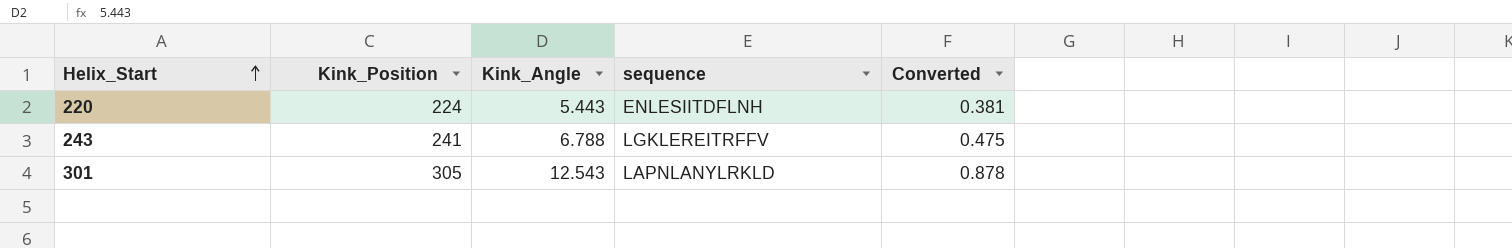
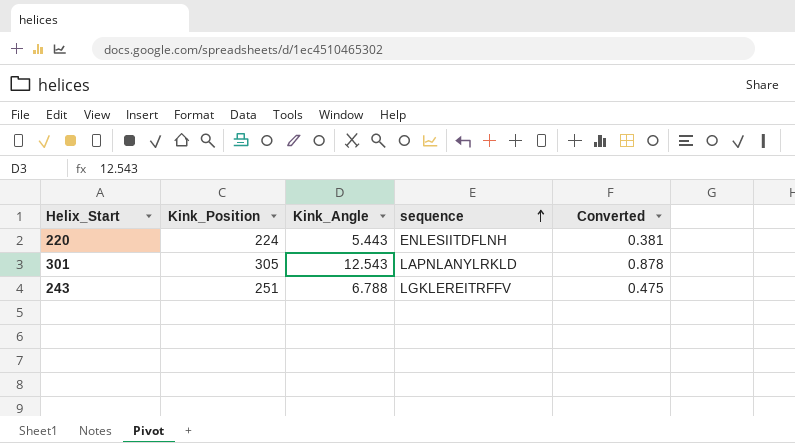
row order: Helix_Start ascending -> sequence ascending
243 | Kink_Position: 241 -> 251

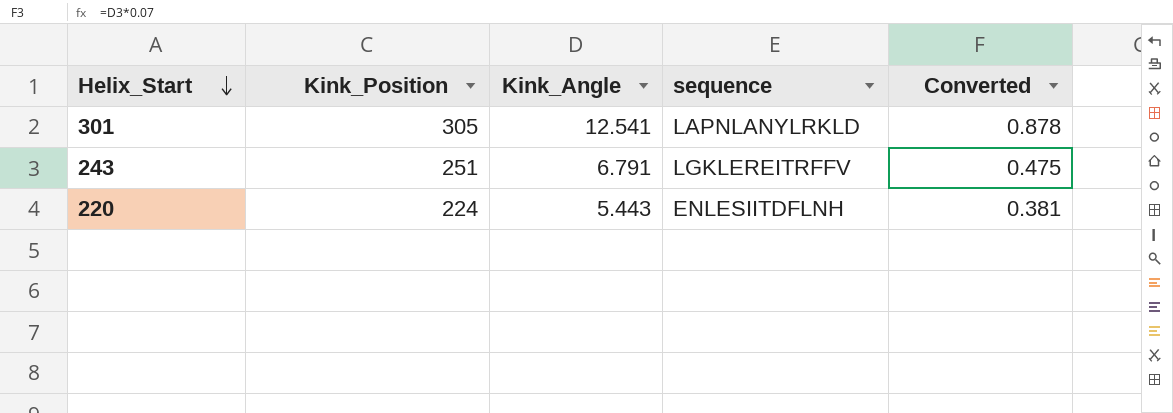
row order: sequence ascending -> Helix_Start descending
301 | Kink_Angle: 12.543 -> 12.541
243 | Kink_Angle: 6.788 -> 6.791

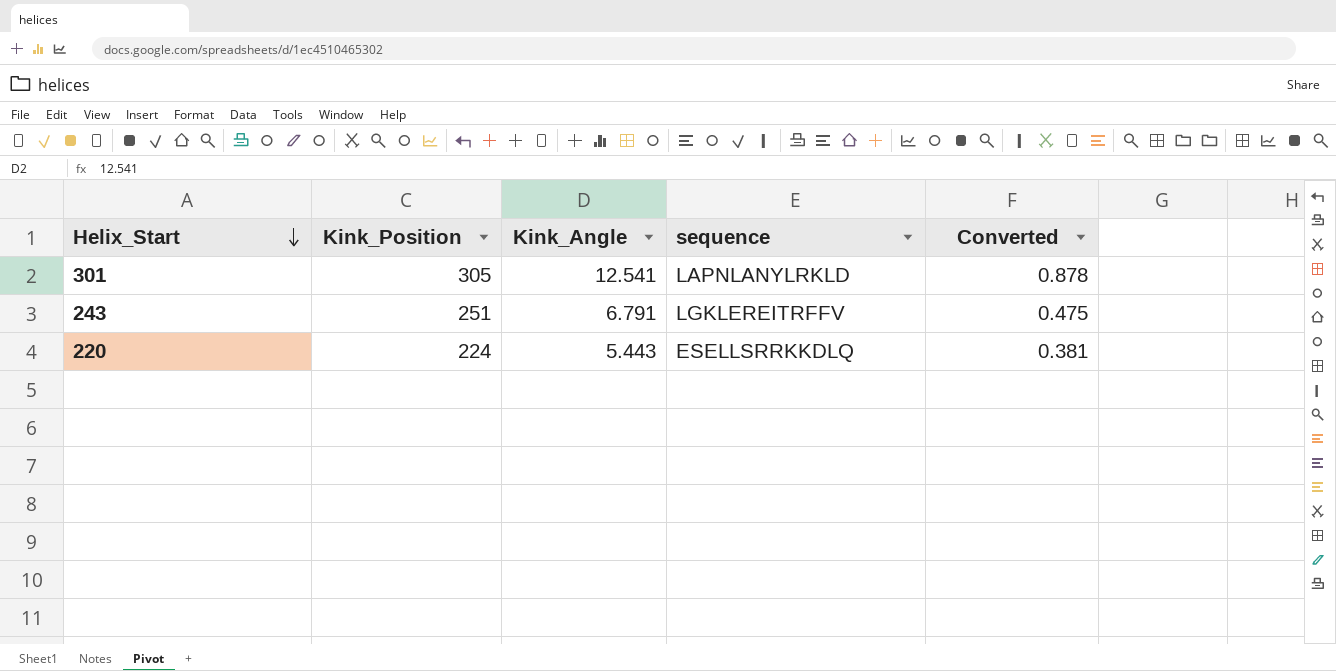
220 | sequence: ENLESIITDFLNH -> ESELLSRRKKDLQ

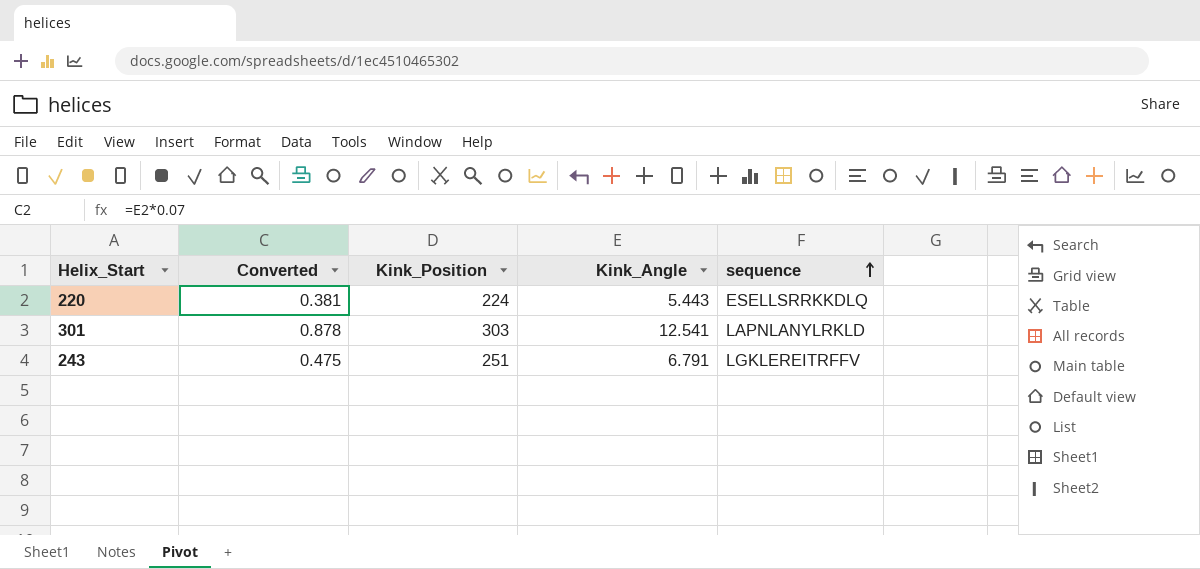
row order: Helix_Start descending -> sequence ascending
column Converted | position: 5 -> 2
301 | Kink_Position: 305 -> 303

